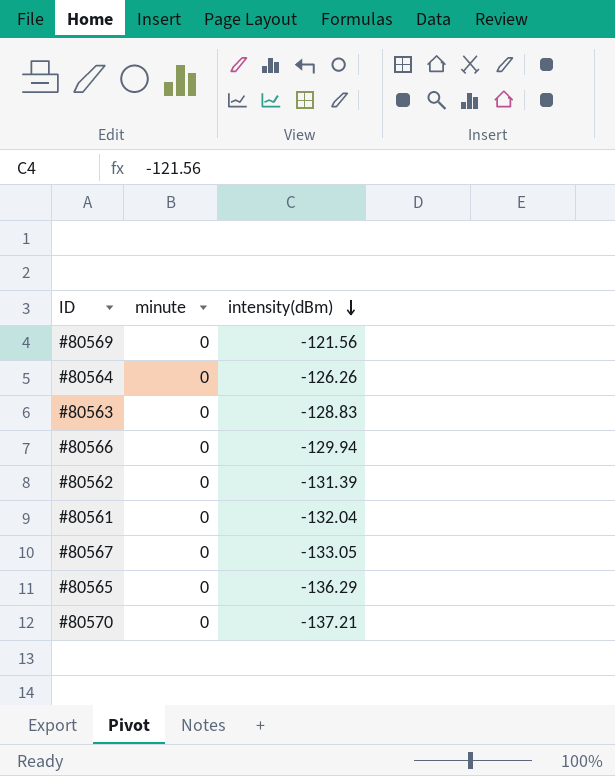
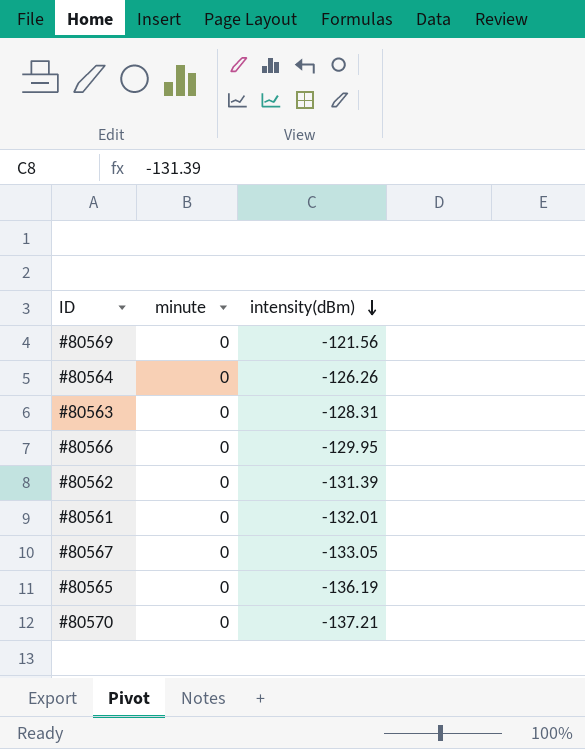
#80563 | intensity(dBm): -128.83 -> -128.31
#80566 | intensity(dBm): -129.94 -> -129.95
#80561 | intensity(dBm): -132.04 -> -132.01
#80565 | intensity(dBm): -136.29 -> -136.19

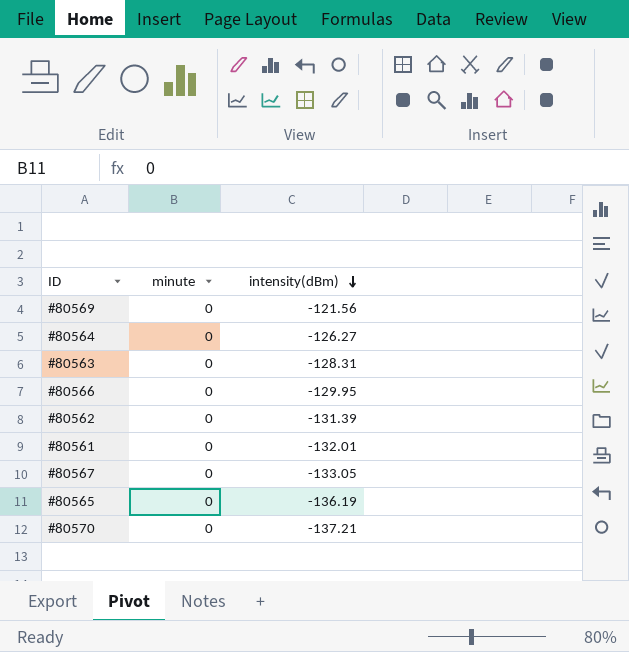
#80564 | intensity(dBm): -126.26 -> -126.27

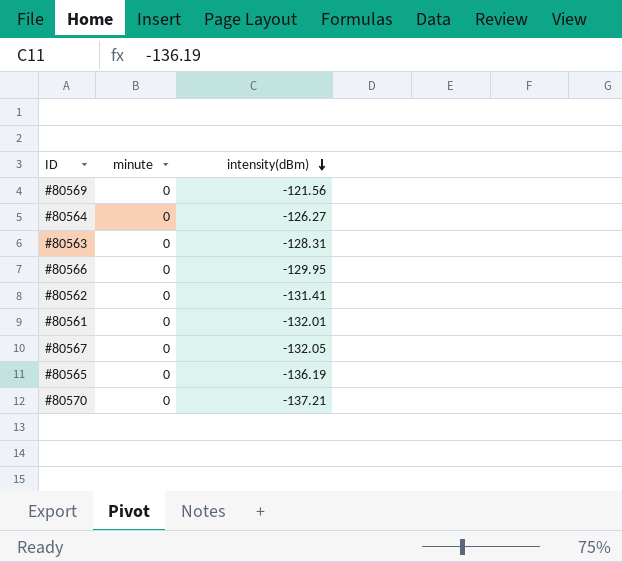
#80562 | intensity(dBm): -131.39 -> -131.41
#80567 | intensity(dBm): -133.05 -> -132.05

